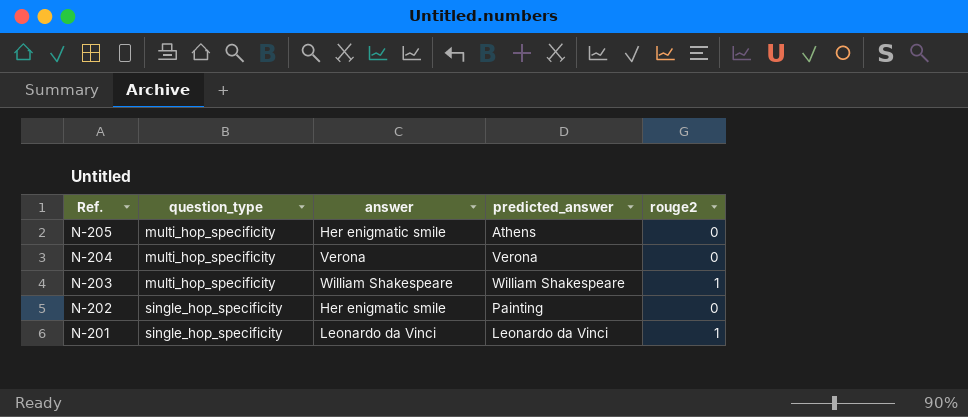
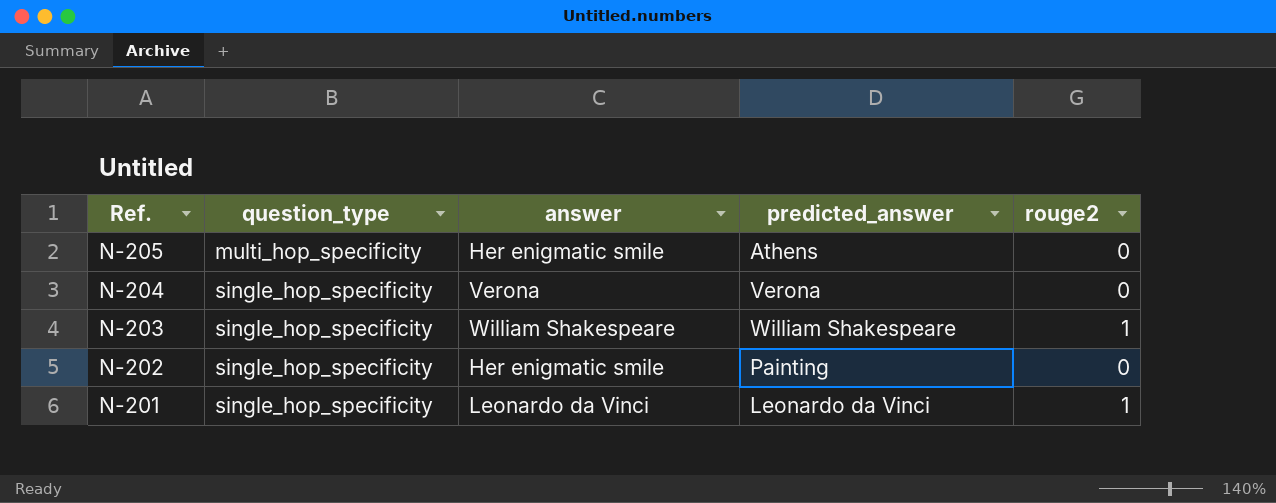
N-204 | question_type: multi_hop_specificity -> single_hop_specificity
N-203 | question_type: multi_hop_specificity -> single_hop_specificity

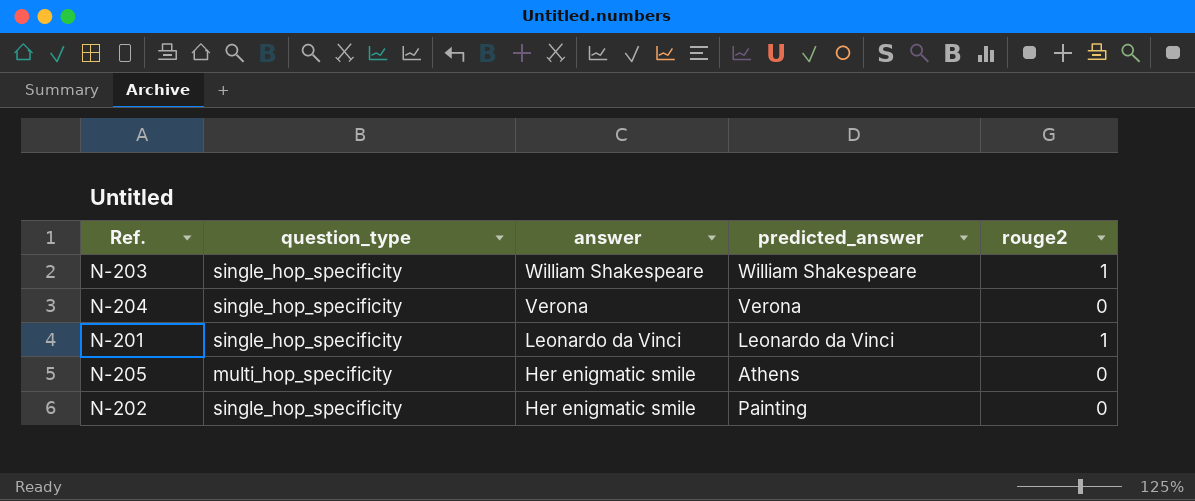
row order: Ref. descending -> answer descending

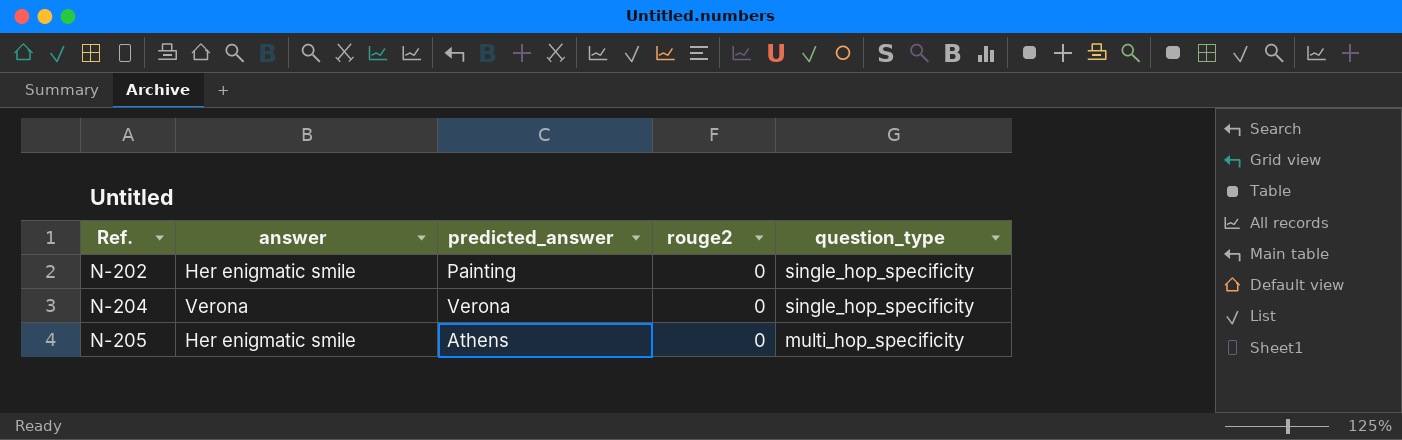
row order: answer descending -> Ref. ascending
column question_type | position: 2 -> 5
row N-203: single_hop_specificity | William Shakespeare | William Shakespeare | 1 -> none
row N-201: single_hop_specificity | Leonardo da Vinci | Leonardo da Vinci | 1 -> none

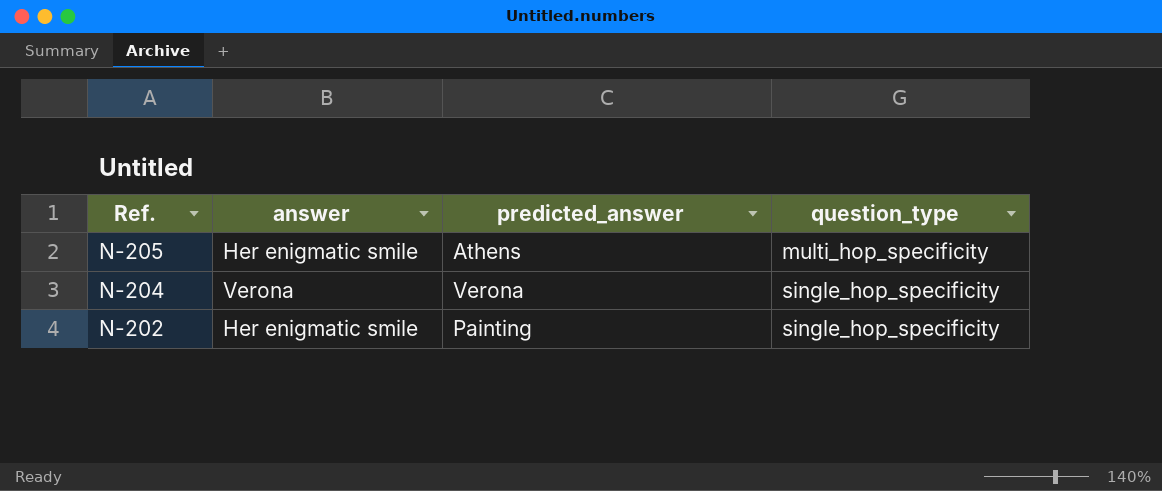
row order: Ref. ascending -> Ref. descending
column rouge2 | position: 4 -> none

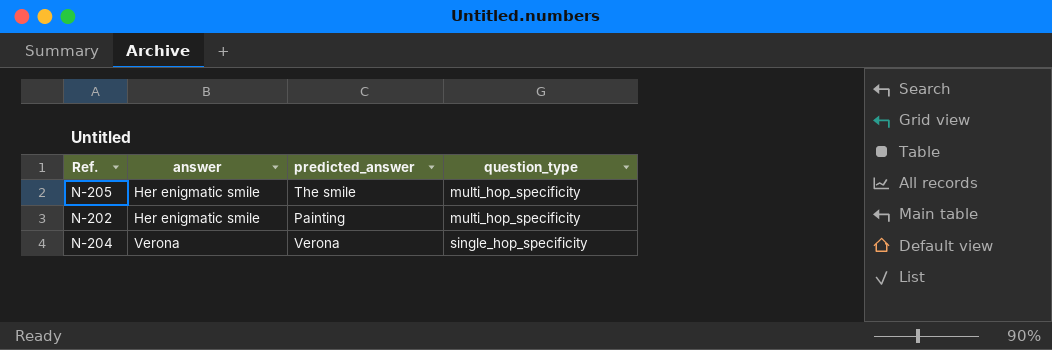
row order: Ref. descending -> answer ascending
N-205 | predicted_answer: Athens -> The smile
N-202 | question_type: single_hop_specificity -> multi_hop_specificity

